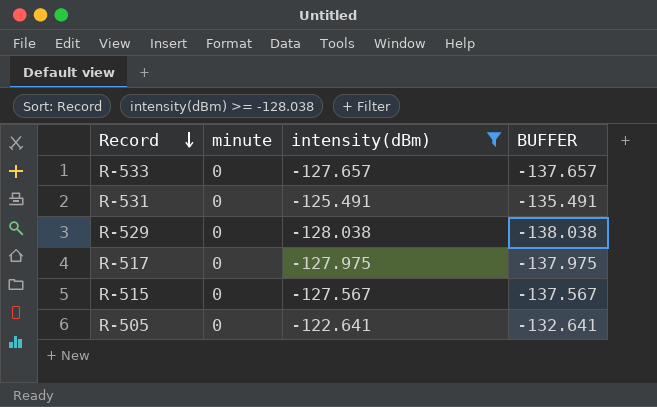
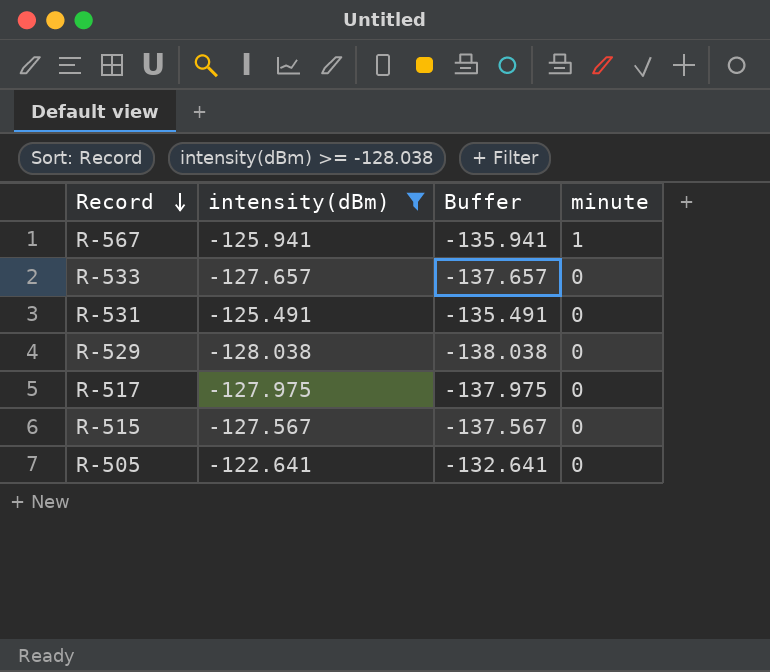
column name: BUFFER -> Buffer
column minute | position: 2 -> 4
row R-567: none -> -125.941 | -135.941 | 1

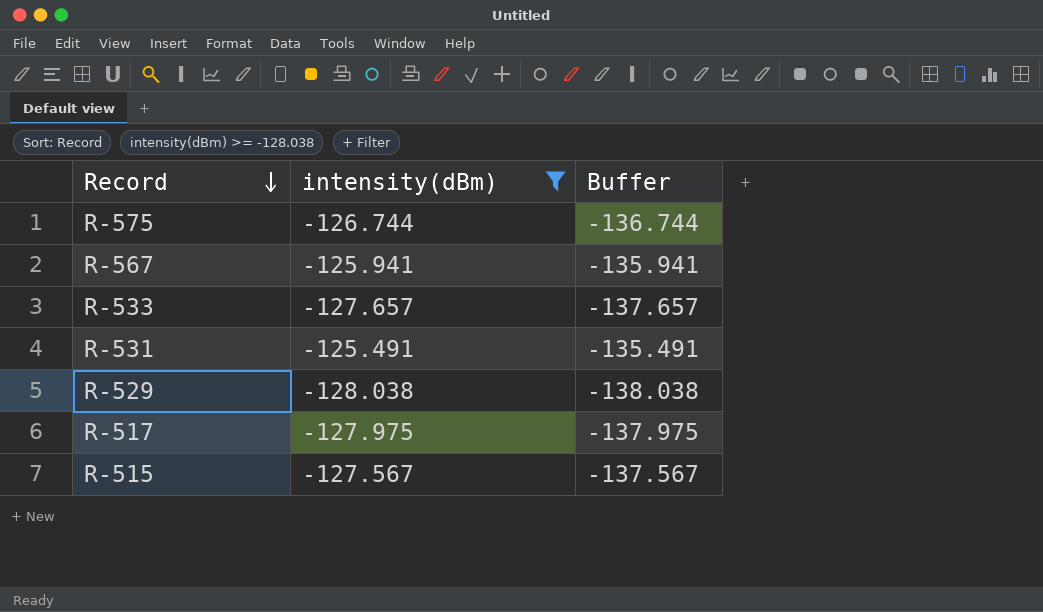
column minute | position: 4 -> none
row R-505: -122.641 | -132.641 | 0 -> none
row R-575: none -> -126.744 | -136.744

